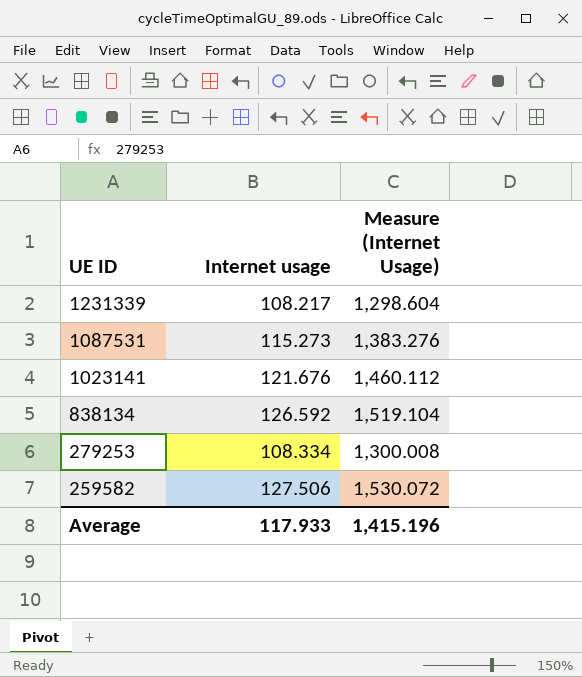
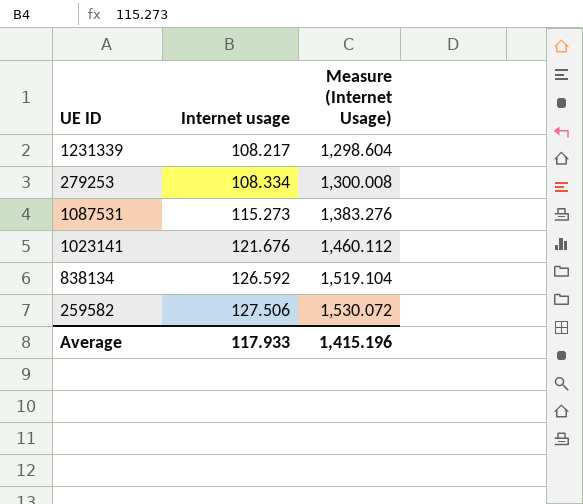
row order: UE ID descending -> Internet usage ascending

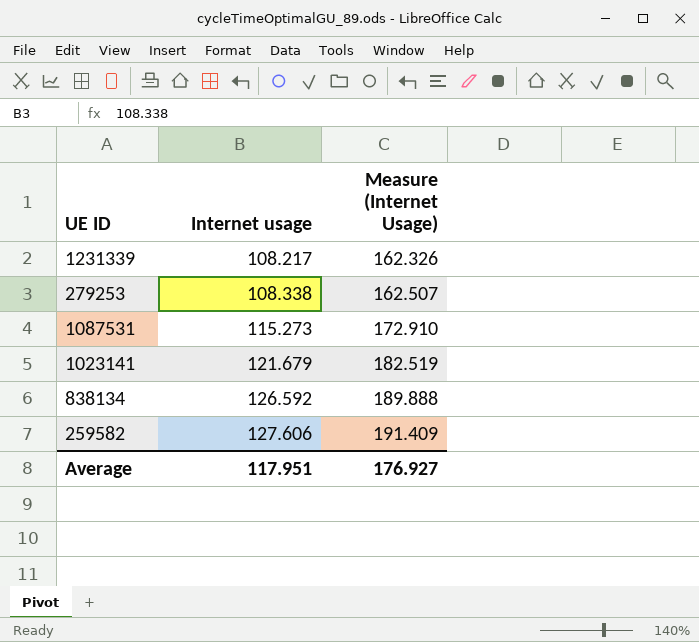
column Measure (Internet Usage) | formula: [Internet usage] * 12 -> [Internet usage] * 1.5
279253 | Internet usage: 108.334 -> 108.338
1023141 | Internet usage: 121.676 -> 121.679
259582 | Internet usage: 127.506 -> 127.606
Average | Internet usage: 117.933 -> 117.951
Average | Measure (Internet Usage): 1,415.196 -> 176.927

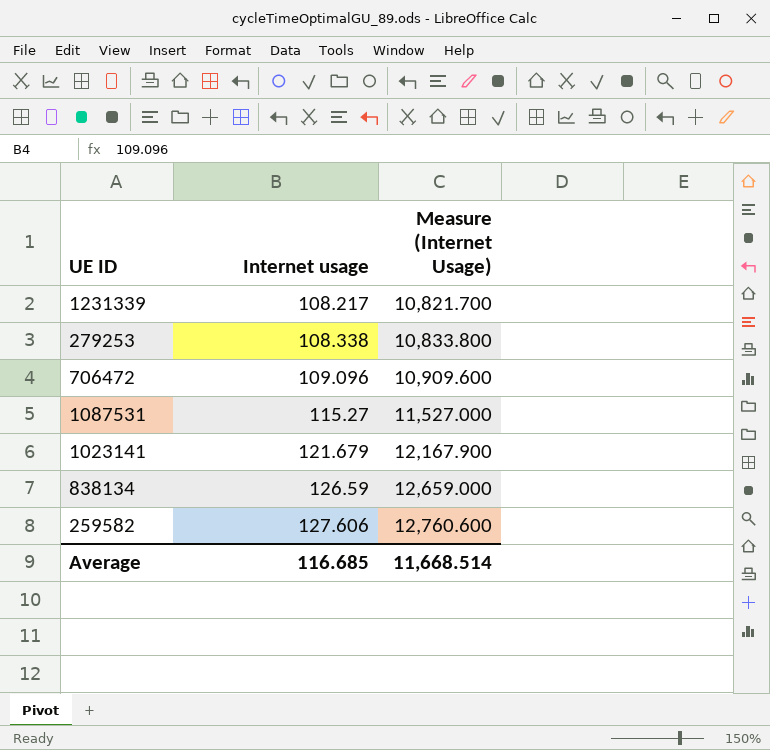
column Measure (Internet Usage) | formula: [Internet usage] * 1.5 -> [Internet usage] * 100
row 706472: none -> 109.096 | 10,909.600
1087531 | Internet usage: 115.273 -> 115.27
838134 | Internet usage: 126.592 -> 126.59
Average | Internet usage: 117.951 -> 116.685
Average | Measure (Internet Usage): 176.927 -> 11,668.514

